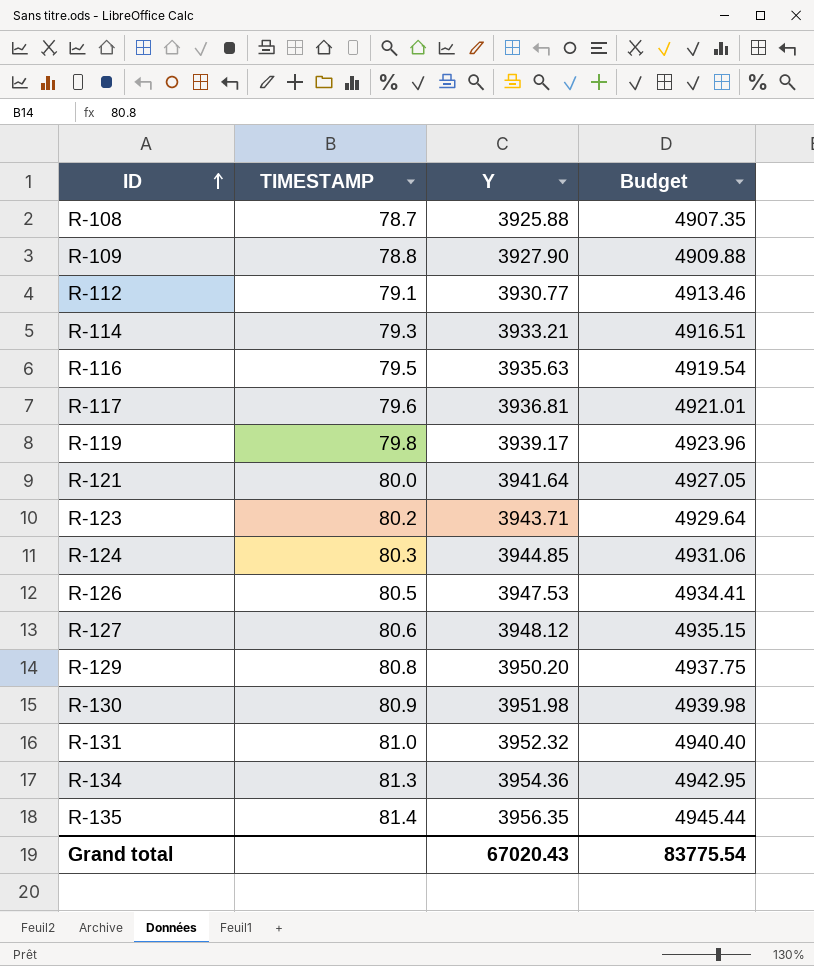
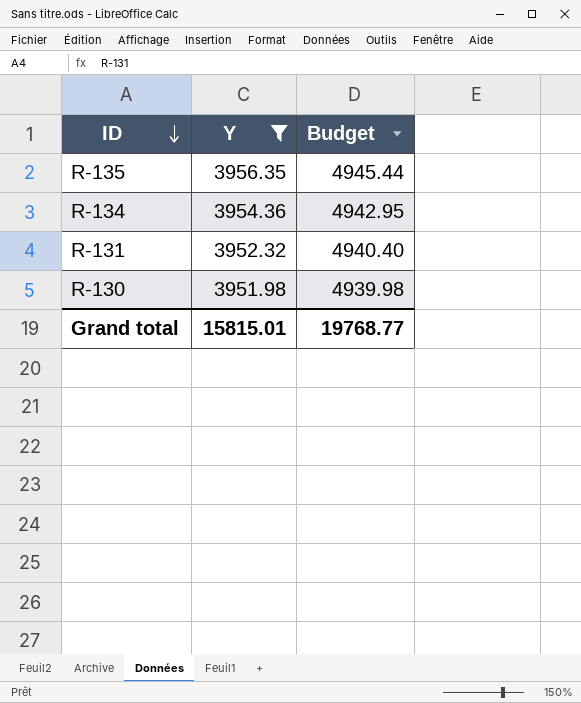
filter: none -> Y >= 3951.98
row order: ID ascending -> ID descending
column TIMESTAMP | position: 2 -> none
Grand total | Y: 67020.43 -> 15815.01
Grand total | Budget: 83775.54 -> 19768.77

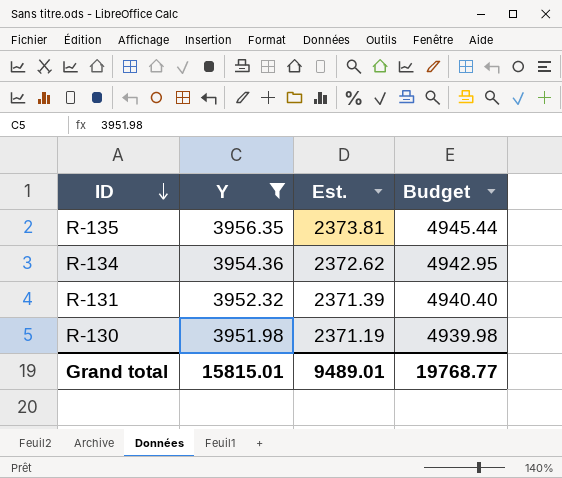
column Est. | formula: none -> [Y] * 0.6

